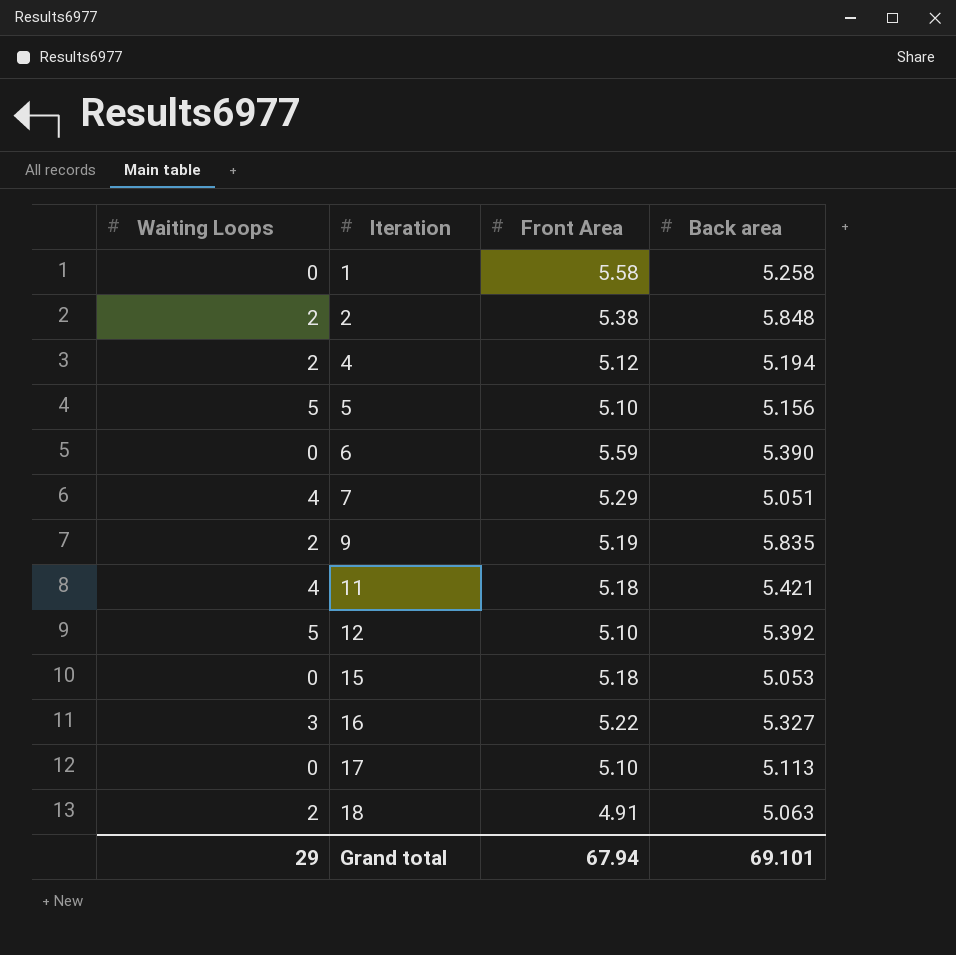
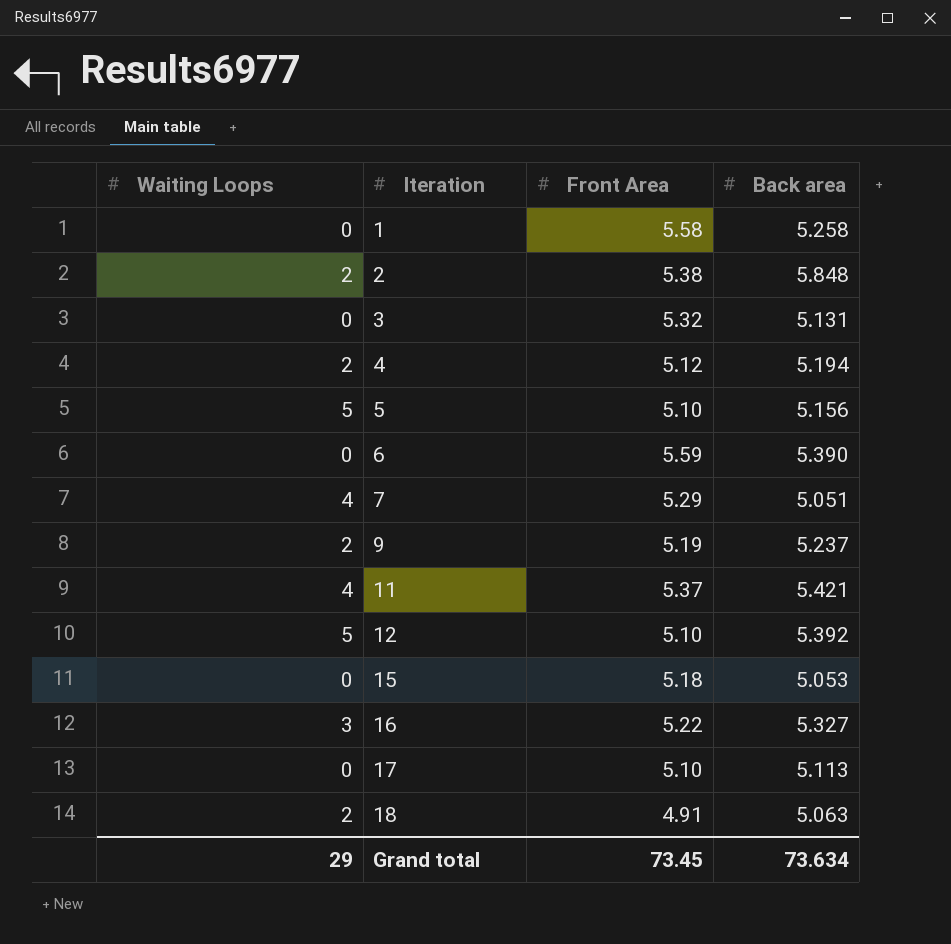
row 3: none -> 0 | 5.32 | 5.131
9 | Back area: 5.835 -> 5.237
11 | Front Area: 5.18 -> 5.37
Grand total | Front Area: 67.94 -> 73.45
Grand total | Back area: 69.101 -> 73.634

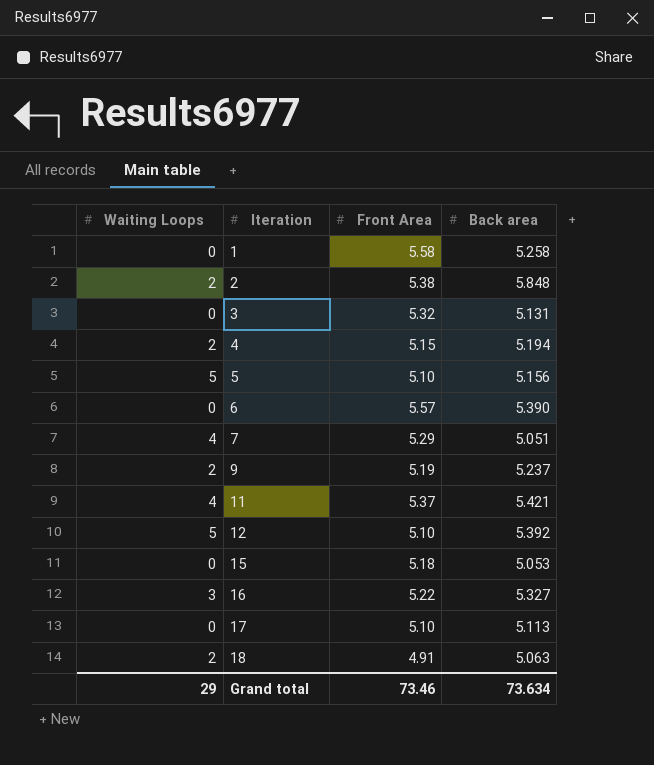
4 | Front Area: 5.12 -> 5.15
6 | Front Area: 5.59 -> 5.57
Grand total | Front Area: 73.45 -> 73.46

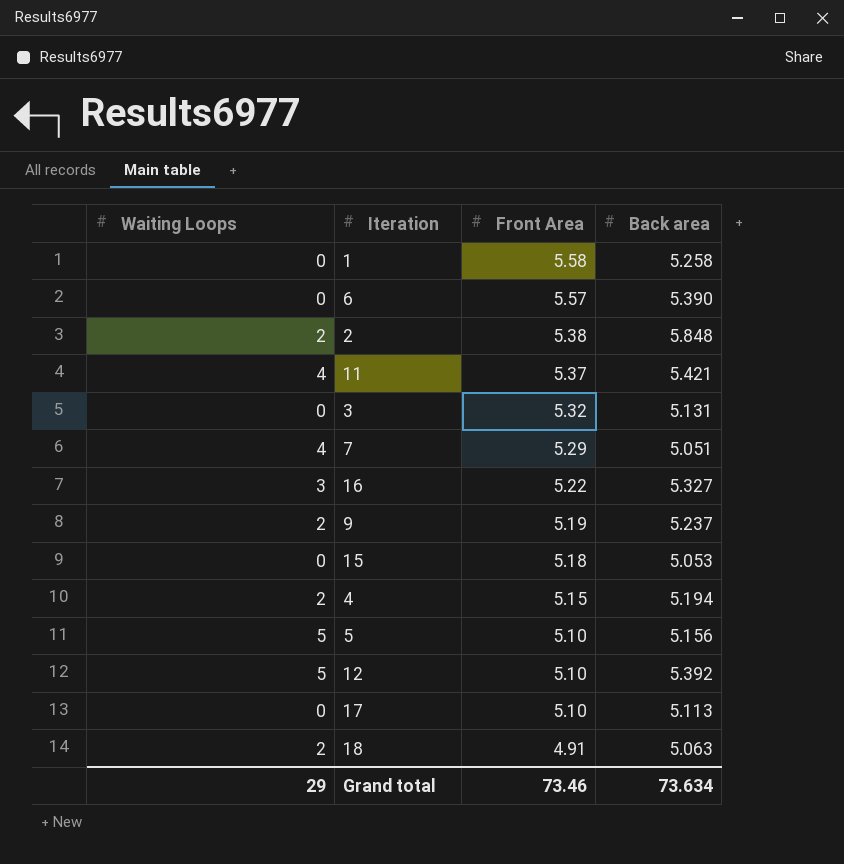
row order: Iteration ascending -> Front Area descending

